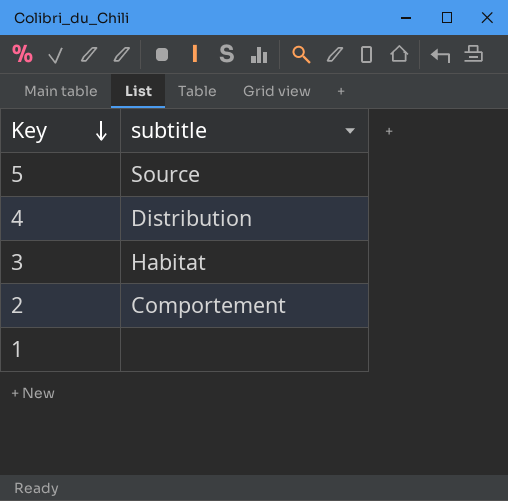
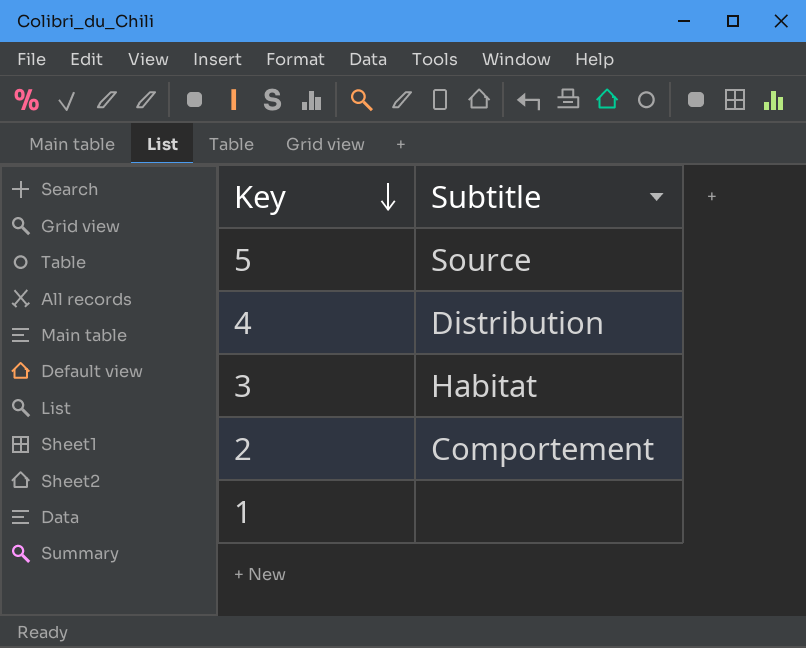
column name: subtitle -> Subtitle

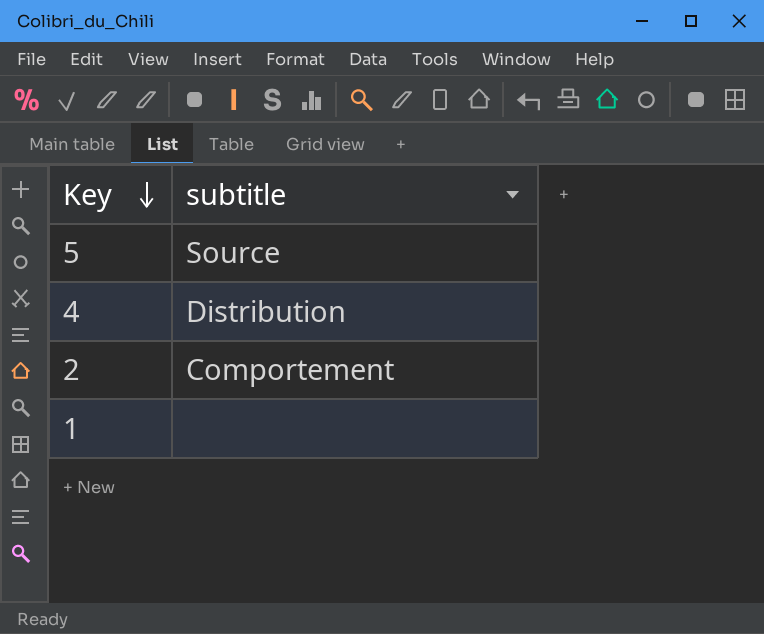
column name: Subtitle -> subtitle
row 3: Habitat -> none

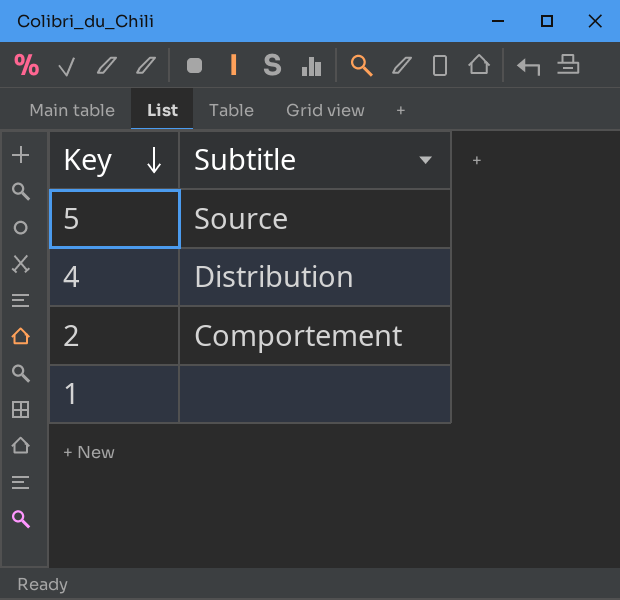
column name: subtitle -> Subtitle

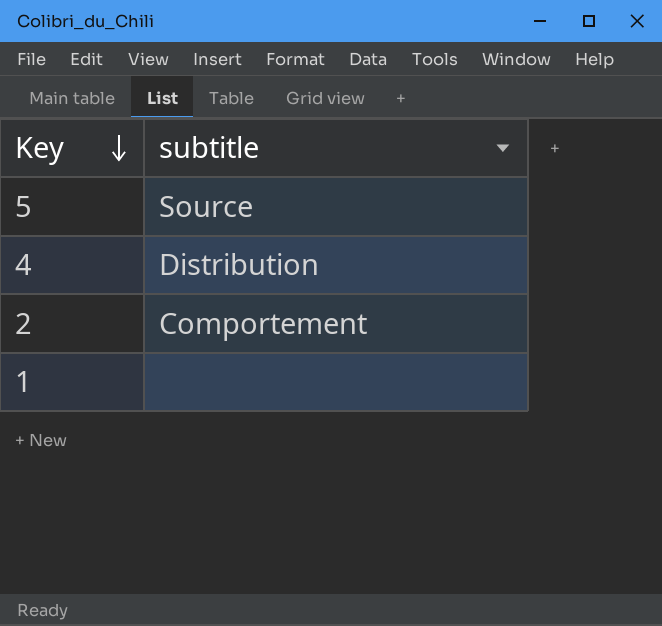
column name: Subtitle -> subtitle

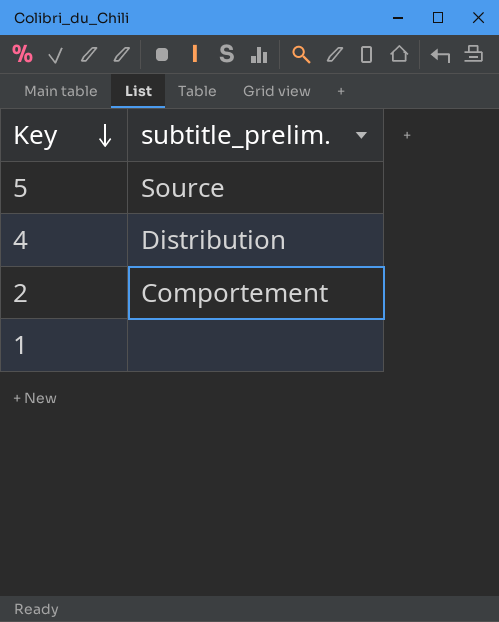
column name: subtitle -> subtitle_prelim.

